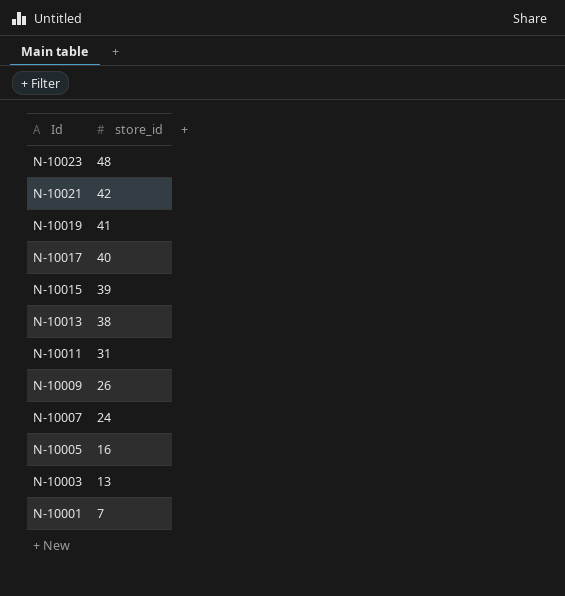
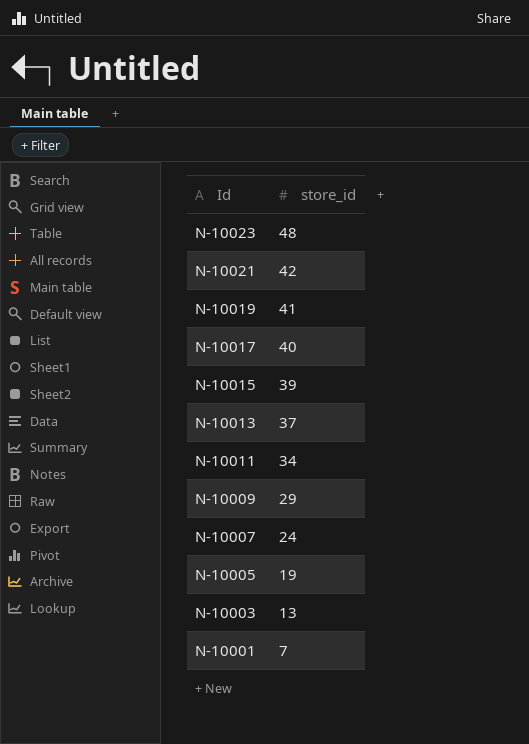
N-10013 | store_id: 38 -> 37
N-10011 | store_id: 31 -> 34
N-10009 | store_id: 26 -> 29
N-10005 | store_id: 16 -> 19

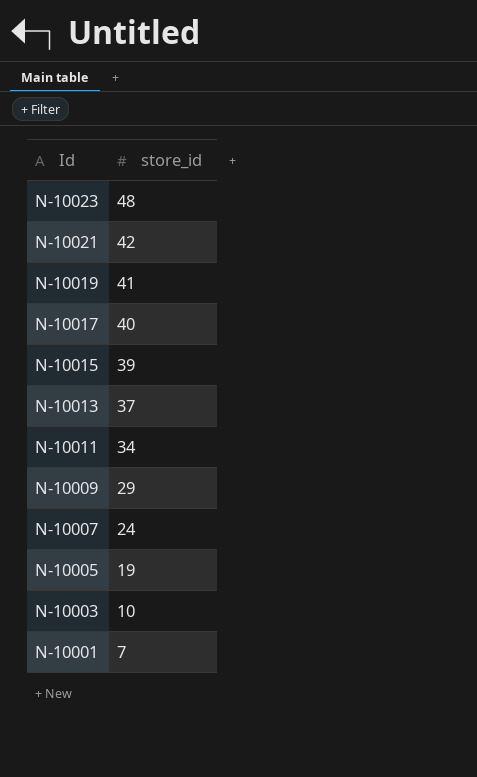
N-10003 | store_id: 13 -> 10

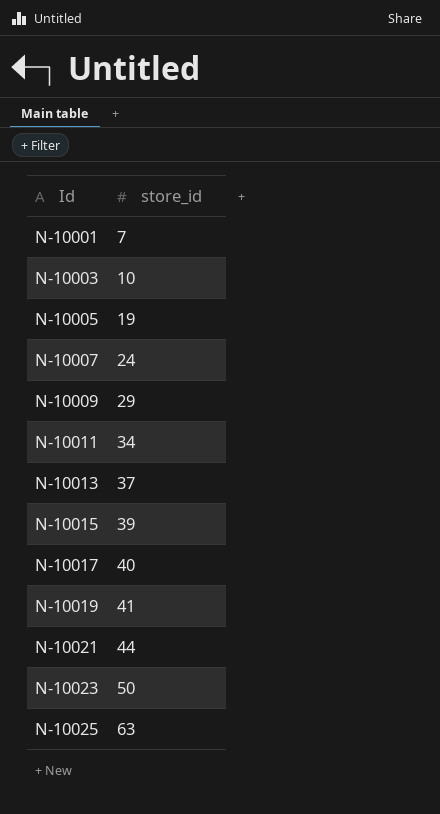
row order: Id descending -> Id ascending
N-10021 | store_id: 42 -> 44
N-10023 | store_id: 48 -> 50
row N-10025: none -> 63

